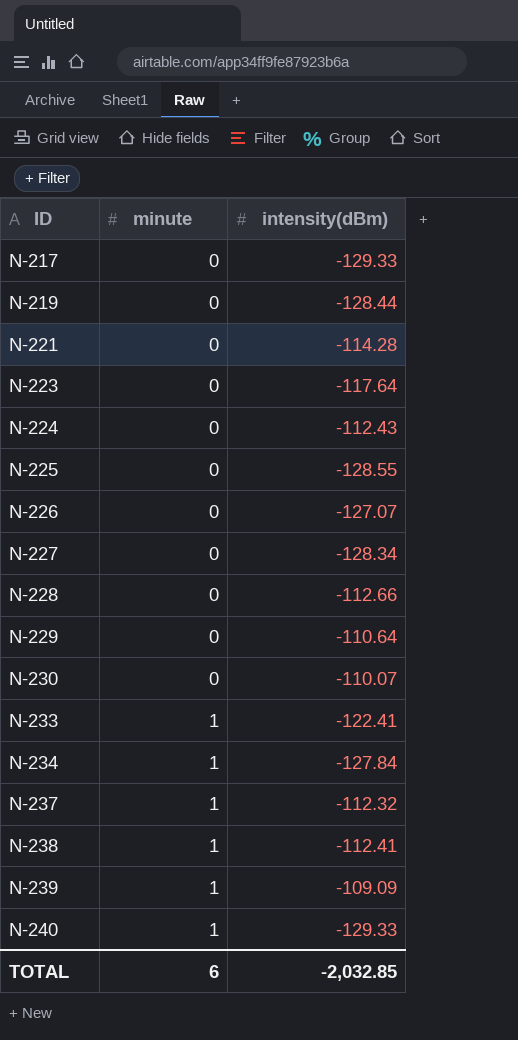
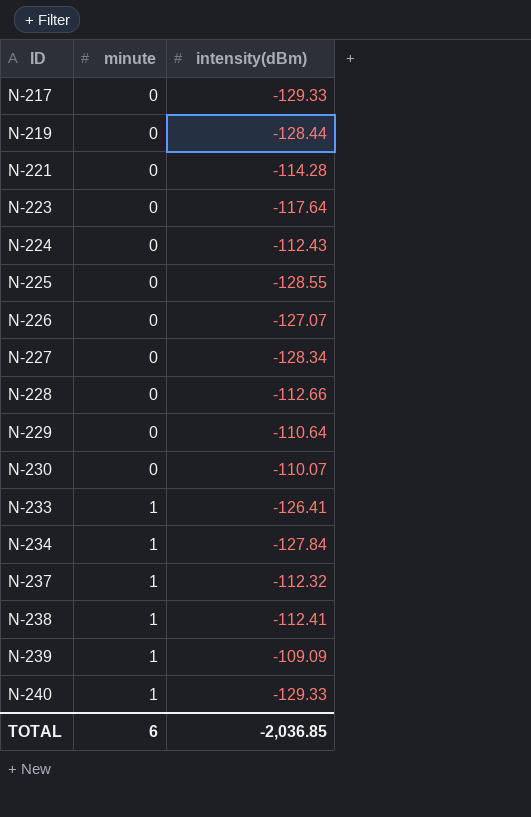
N-233 | intensity(dBm): -122.41 -> -126.41
TOTAL | intensity(dBm): -2,032.85 -> -2,036.85

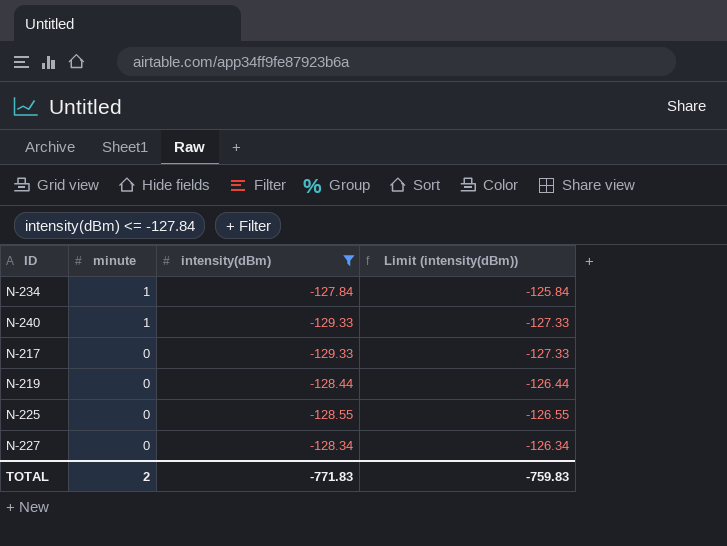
filter: none -> intensity(dBm) <= -127.84
row order: ID ascending -> minute descending
column Limit (intensity(dBm)) | formula: none -> [intensity(dBm)] + 2
TOTAL | minute: 6 -> 2
TOTAL | intensity(dBm): -2,036.85 -> -771.83

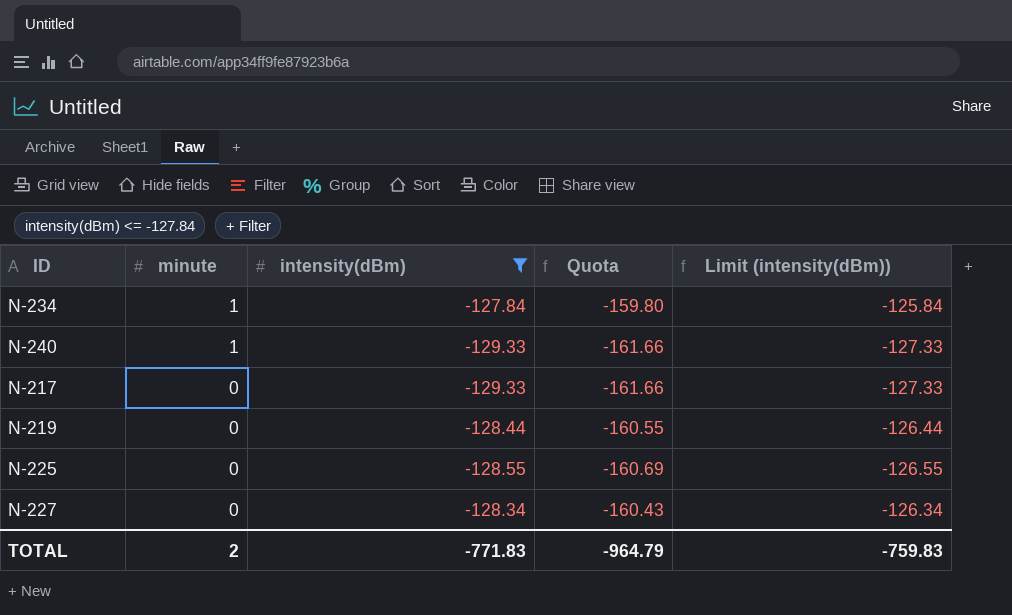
column Quota | formula: none -> [intensity(dBm)] * 1.25

